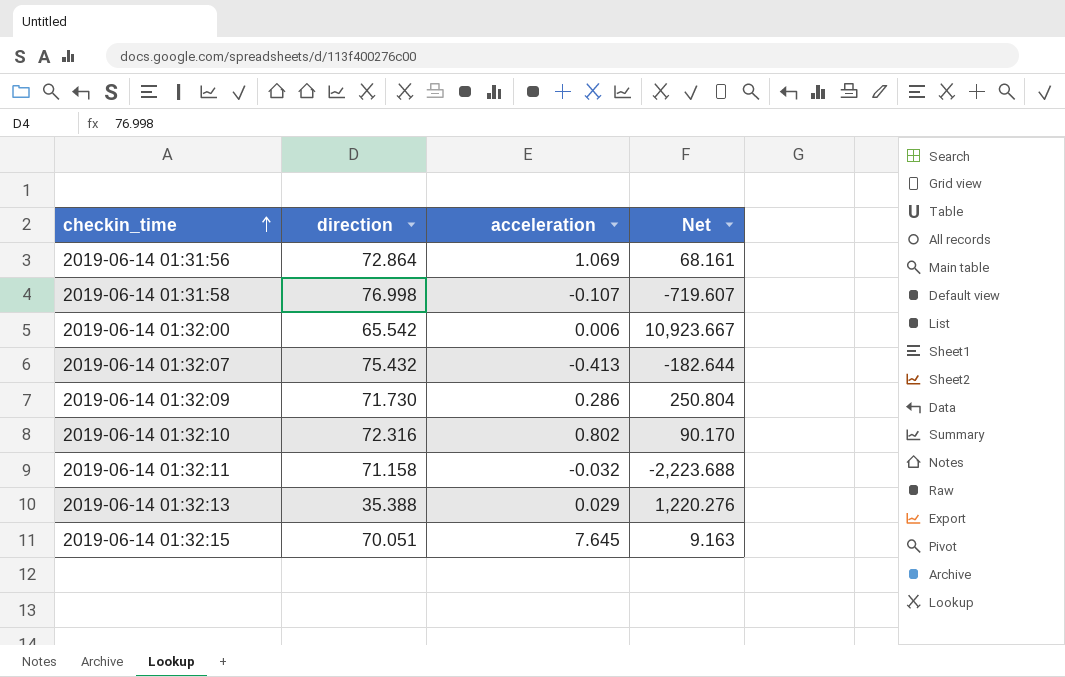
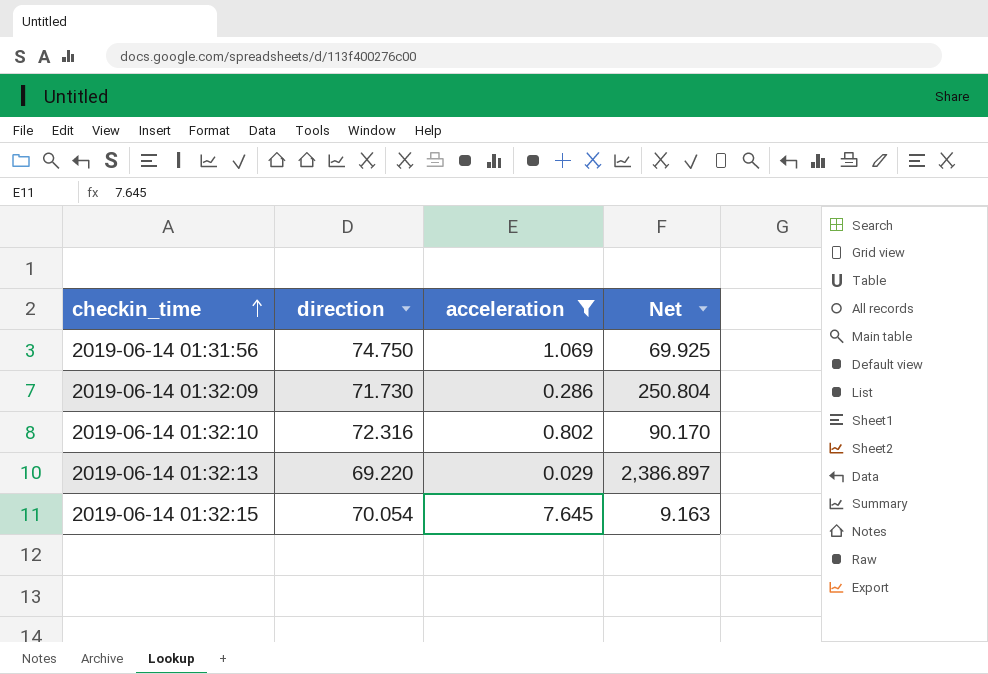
filter: none -> acceleration >= 0.029
2019-06-14 01:31:56 | direction: 72.864 -> 74.750
2019-06-14 01:31:56 | Net: 68.161 -> 69.925
2019-06-14 01:32:13 | direction: 35.388 -> 69.220
2019-06-14 01:32:13 | Net: 1,220.276 -> 2,386.897
2019-06-14 01:32:15 | direction: 70.051 -> 70.054

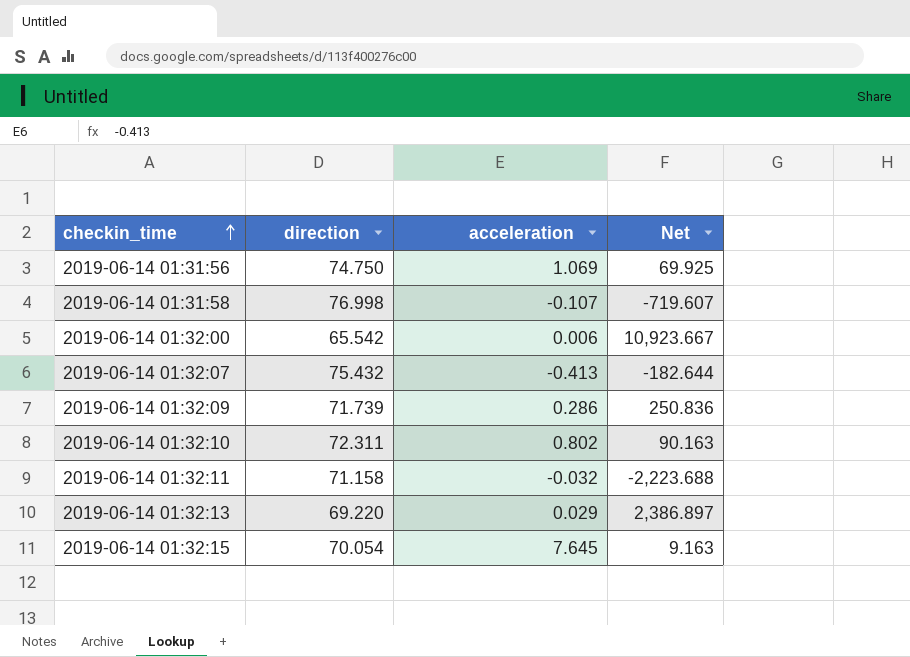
filter: acceleration >= 0.029 -> none
2019-06-14 01:32:09 | direction: 71.730 -> 71.739
2019-06-14 01:32:09 | Net: 250.804 -> 250.836
2019-06-14 01:32:10 | direction: 72.316 -> 72.311
2019-06-14 01:32:10 | Net: 90.170 -> 90.163

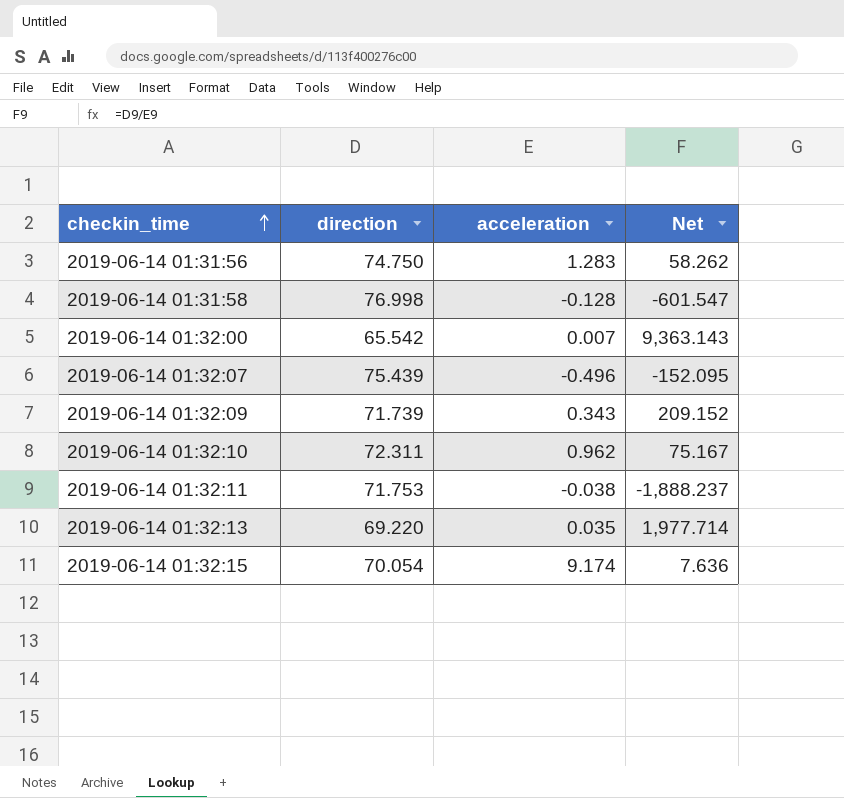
2019-06-14 01:31:56 | acceleration: 1.069 -> 1.283
2019-06-14 01:31:56 | Net: 69.925 -> 58.262
2019-06-14 01:31:58 | acceleration: -0.107 -> -0.128
2019-06-14 01:31:58 | Net: -719.607 -> -601.547
2019-06-14 01:32:00 | acceleration: 0.006 -> 0.007
2019-06-14 01:32:00 | Net: 10,923.667 -> 9,363.143
2019-06-14 01:32:07 | direction: 75.432 -> 75.439
2019-06-14 01:32:07 | acceleration: -0.413 -> -0.496
2019-06-14 01:32:07 | Net: -182.644 -> -152.095
2019-06-14 01:32:09 | acceleration: 0.286 -> 0.343
2019-06-14 01:32:09 | Net: 250.836 -> 209.152
2019-06-14 01:32:10 | acceleration: 0.802 -> 0.962
2019-06-14 01:32:10 | Net: 90.163 -> 75.167
2019-06-14 01:32:11 | direction: 71.158 -> 71.753
2019-06-14 01:32:11 | acceleration: -0.032 -> -0.038
2019-06-14 01:32:11 | Net: -2,223.688 -> -1,888.237
2019-06-14 01:32:13 | acceleration: 0.029 -> 0.035
2019-06-14 01:32:13 | Net: 2,386.897 -> 1,977.714
2019-06-14 01:32:15 | acceleration: 7.645 -> 9.174
2019-06-14 01:32:15 | Net: 9.163 -> 7.636

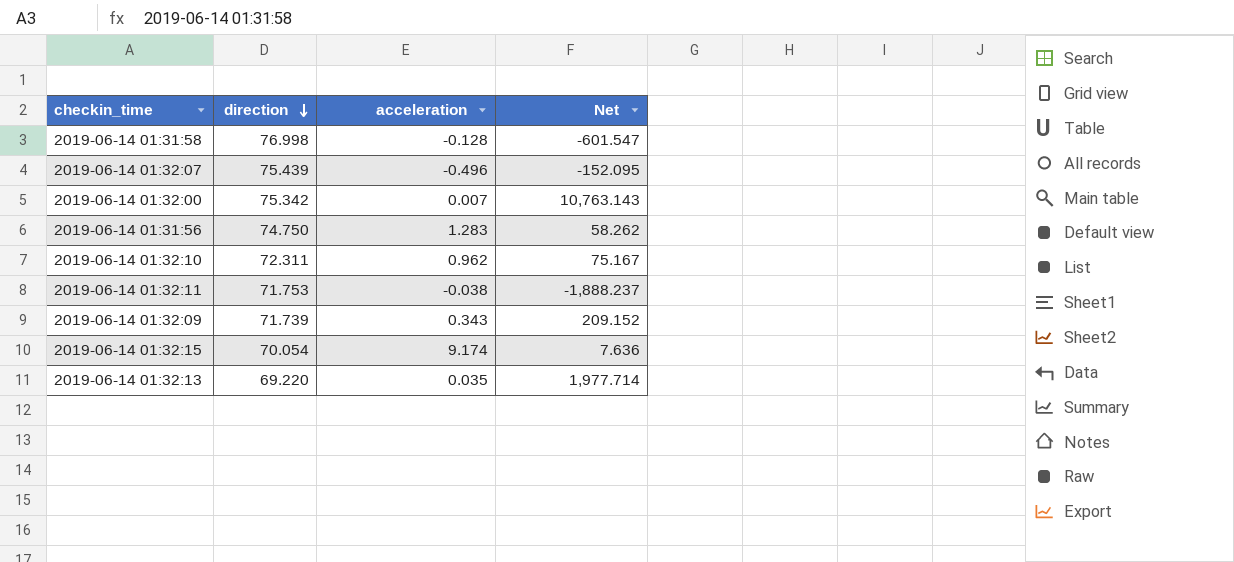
row order: checkin_time ascending -> direction descending
2019-06-14 01:32:00 | direction: 65.542 -> 75.342
2019-06-14 01:32:00 | Net: 9,363.143 -> 10,763.143

